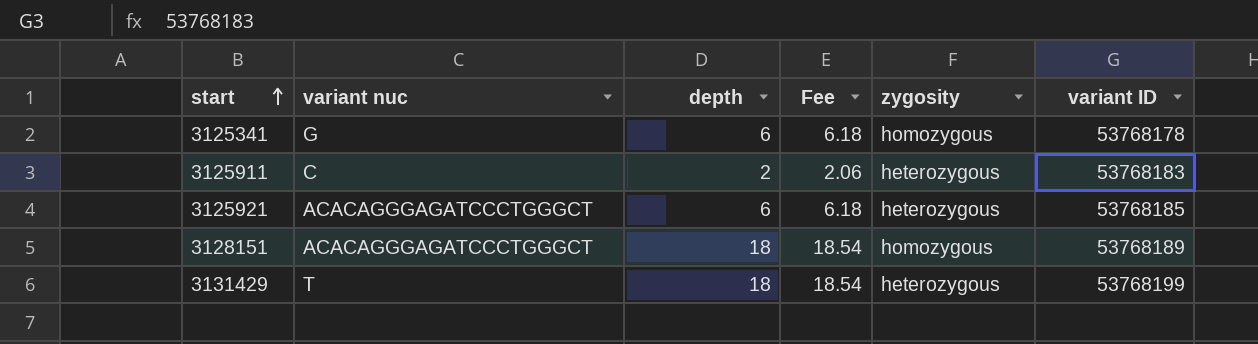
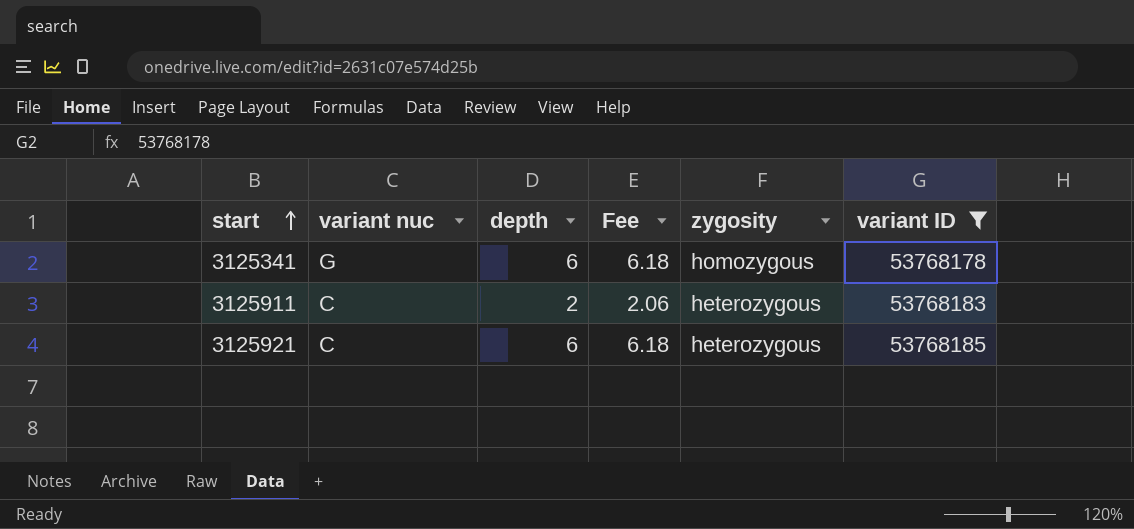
filter: none -> variant ID <= 53768185
3125921 | variant nuc: ACACAGGGAGATCCCTGGGCT -> C

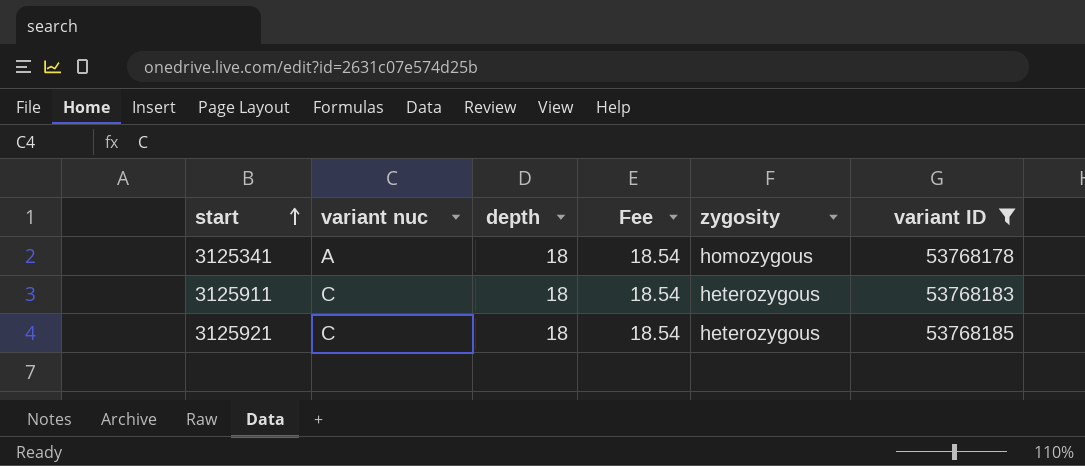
3125341 | variant nuc: G -> A
3125341 | depth: 6 -> 18
3125341 | Fee: 6.18 -> 18.54
3125911 | depth: 2 -> 18
3125911 | Fee: 2.06 -> 18.54
3125921 | depth: 6 -> 18
3125921 | Fee: 6.18 -> 18.54

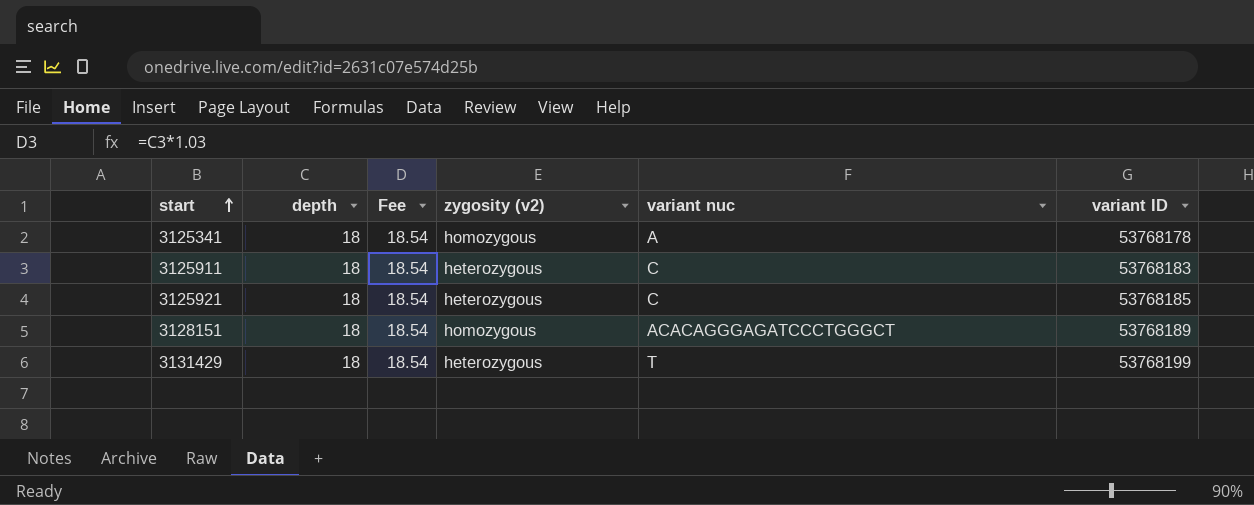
filter: variant ID <= 53768185 -> none
column name: zygosity -> zygosity (v2)
column variant nuc | position: 2 -> 5

